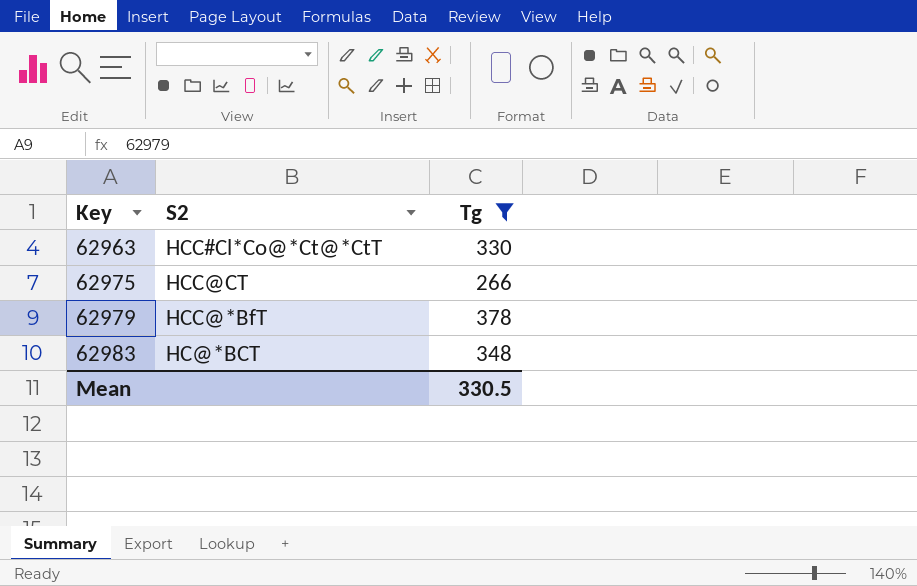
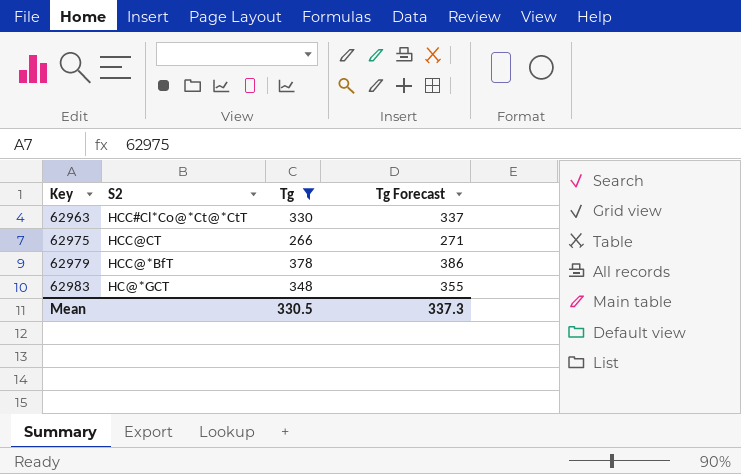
column Tg Forecast | formula: none -> [Tg] * 1.02
62983 | S2: HC@*BCT -> HC@*GCT

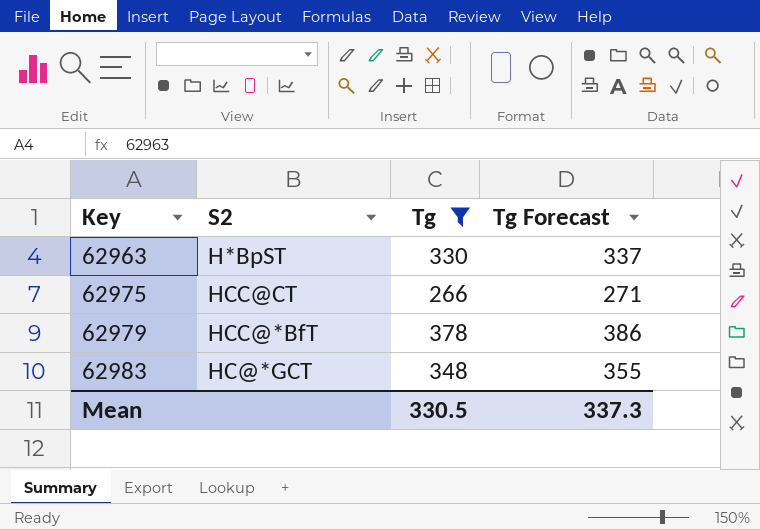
62963 | S2: HCC#Cl*Co@*Ct@*CtT -> H*BpST

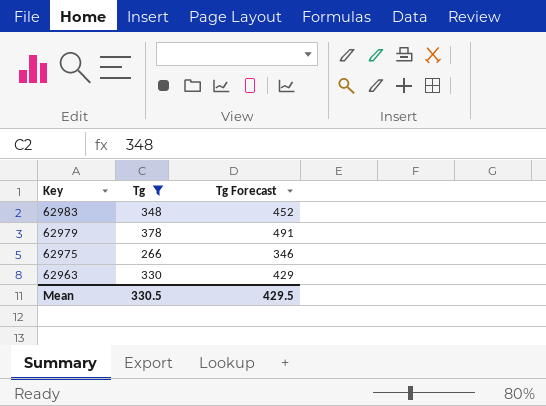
row order: Key ascending -> Key descending
column S2 | position: 2 -> none
column Tg Forecast | formula: [Tg] * 1.02 -> [Tg] * 1.3
Mean | Tg Forecast: 337.3 -> 429.5

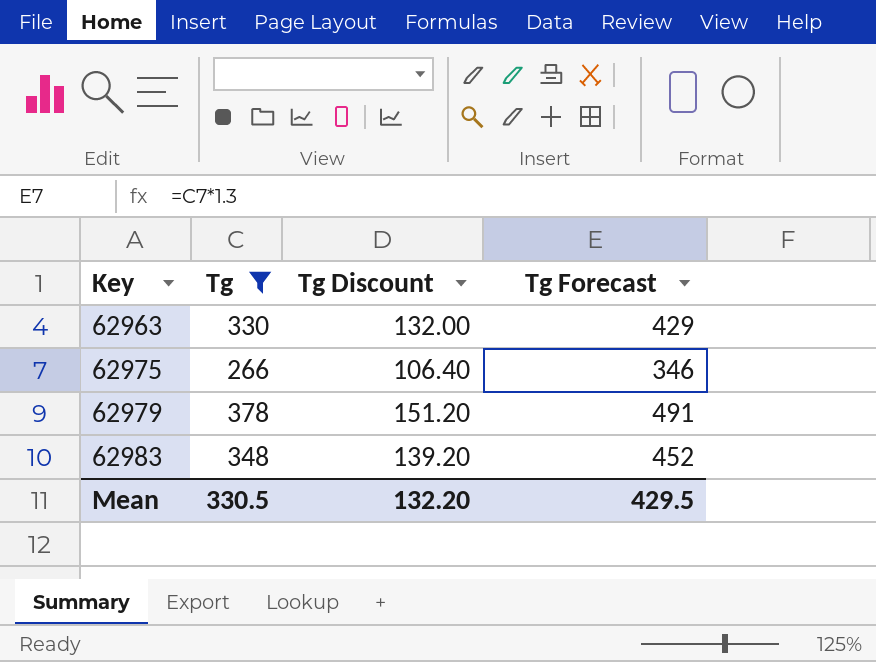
row order: Key descending -> Key ascending
column Tg Discount | formula: none -> [Tg] * 0.4

